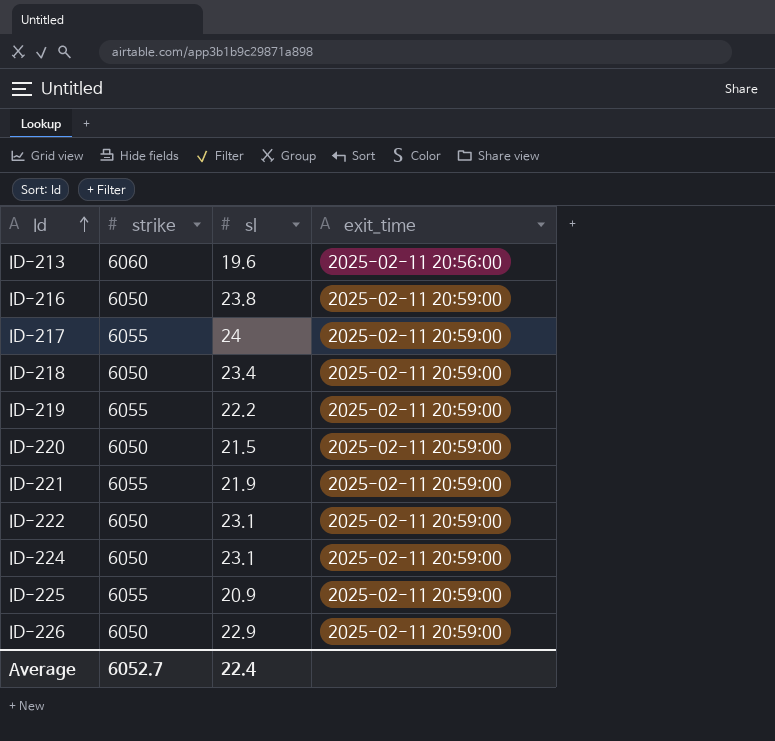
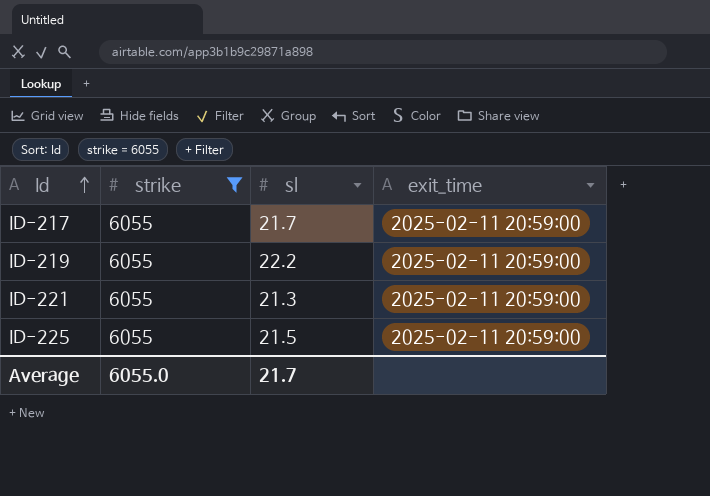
filter: none -> strike = 6055
ID-217 | sl: 24 -> 21.7
ID-221 | sl: 21.9 -> 21.3
ID-225 | sl: 20.9 -> 21.5
Average | strike: 6052.7 -> 6055.0
Average | sl: 22.4 -> 21.7

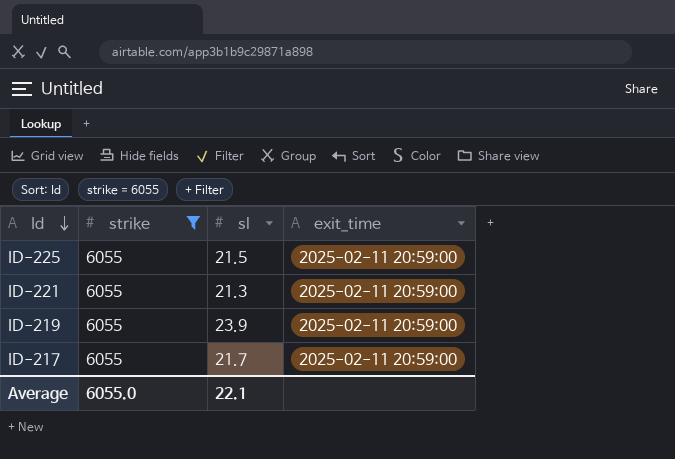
row order: Id ascending -> Id descending
ID-219 | sl: 22.2 -> 23.9
Average | sl: 21.7 -> 22.1

